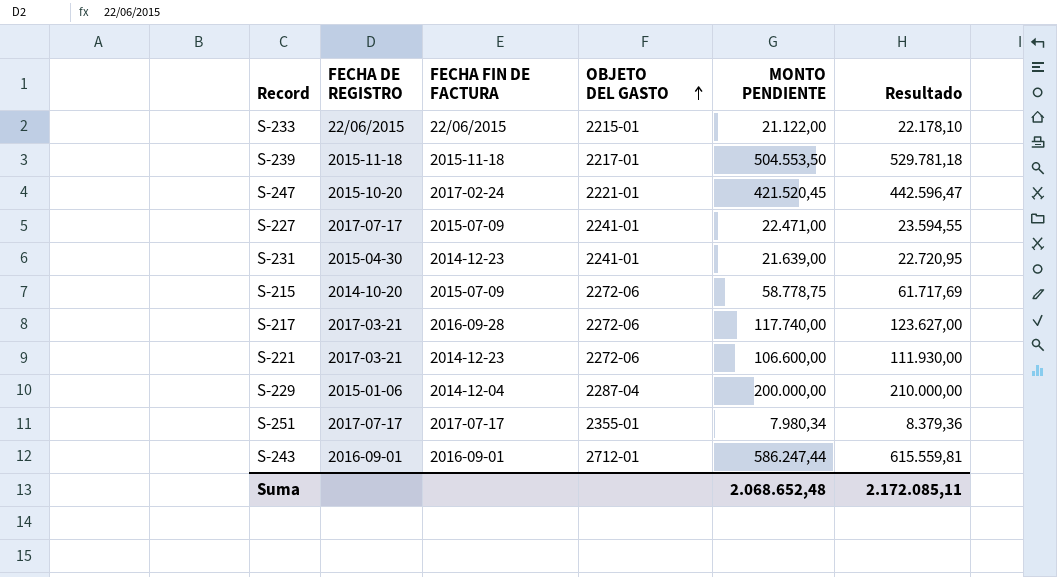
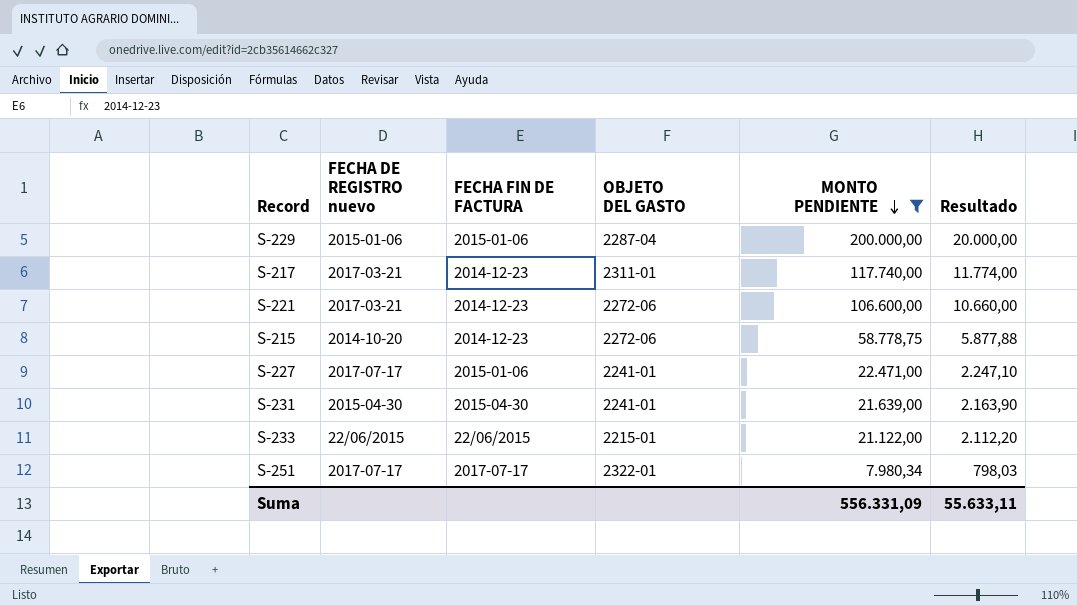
filter: none -> MONTO PENDIENTE <= 200.000,00
row order: OBJETO DEL GASTO ascending -> MONTO PENDIENTE descending
column name: FECHA DE REGISTRO -> FECHA DE REGISTRO nuevo
column Resultado | formula: [MONTO PENDIENTE] * 1,05 -> [MONTO PENDIENTE] * 0,1
S-229 | FECHA FIN DE FACTURA: 2014-12-04 -> 2015-01-06
S-217 | FECHA FIN DE FACTURA: 2016-09-28 -> 2014-12-23
S-217 | OBJETO DEL GASTO: 2272-06 -> 2311-01
S-215 | FECHA FIN DE FACTURA: 2015-07-09 -> 2014-12-23
S-227 | FECHA FIN DE FACTURA: 2015-07-09 -> 2015-01-06
S-231 | FECHA FIN DE FACTURA: 2014-12-23 -> 2015-04-30
S-251 | OBJETO DEL GASTO: 2355-01 -> 2322-01
Suma | MONTO PENDIENTE: 2.068.652,48 -> 556.331,09
Suma | Resultado: 2.172.085,11 -> 55.633,11

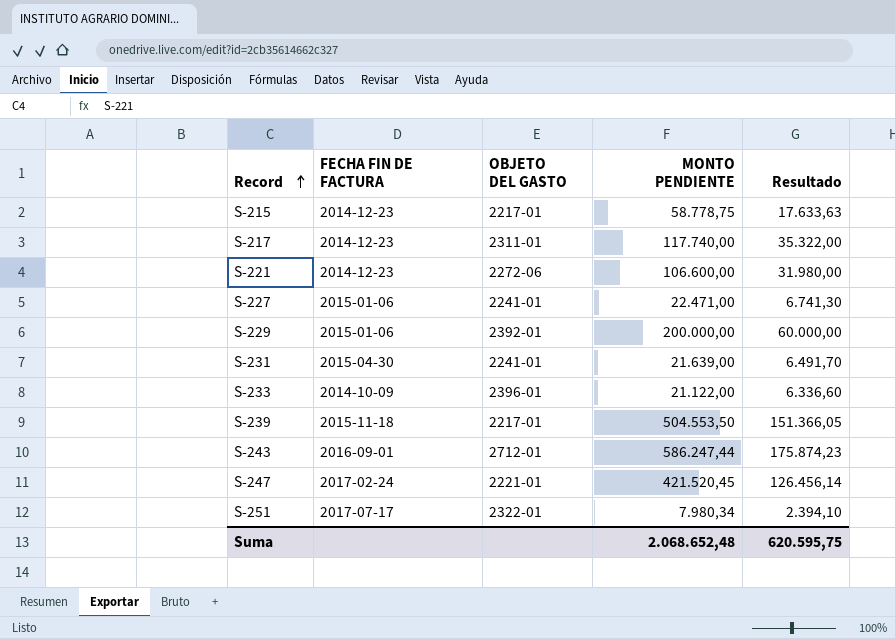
filter: MONTO PENDIENTE <= 200.000,00 -> none
row order: MONTO PENDIENTE descending -> Record ascending
column FECHA DE REGISTRO nuevo | position: 2 -> none
column Resultado | formula: [MONTO PENDIENTE] * 0,1 -> [MONTO PENDIENTE] * 0,3
S-215 | OBJETO DEL GASTO: 2272-06 -> 2217-01
S-229 | OBJETO DEL GASTO: 2287-04 -> 2392-01
S-233 | FECHA FIN DE FACTURA: 22/06/2015 -> 2014-10-09
S-233 | OBJETO DEL GASTO: 2215-01 -> 2396-01
Suma | MONTO PENDIENTE: 556.331,09 -> 2.068.652,48
Suma | Resultado: 55.633,11 -> 620.595,75

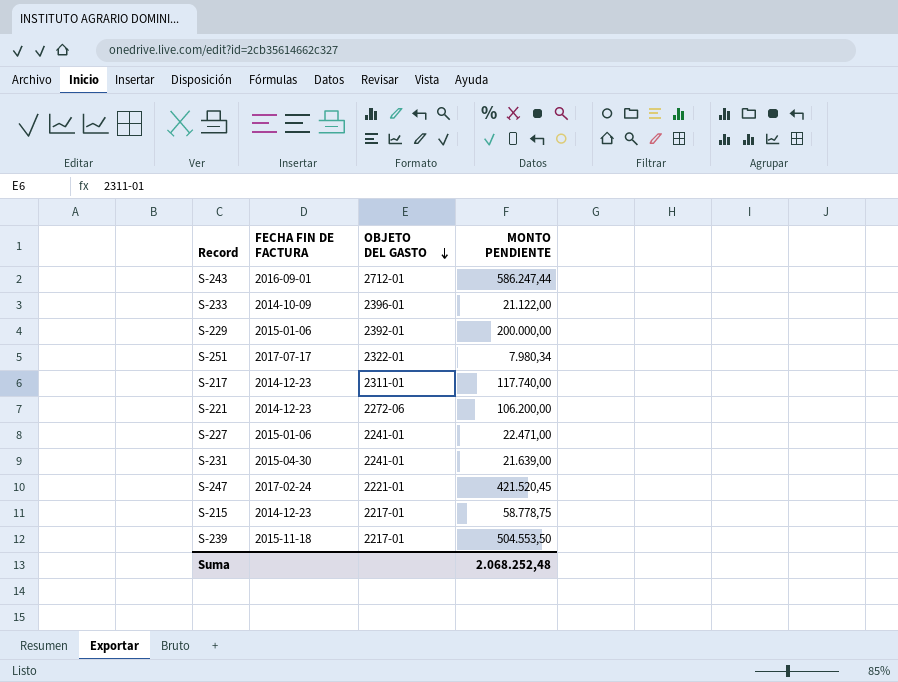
row order: Record ascending -> OBJETO DEL GASTO descending
column Resultado | formula: [MONTO PENDIENTE] * 0,3 -> none
S-221 | MONTO PENDIENTE: 106.600,00 -> 106.200,00
Suma | MONTO PENDIENTE: 2.068.652,48 -> 2.068.252,48

